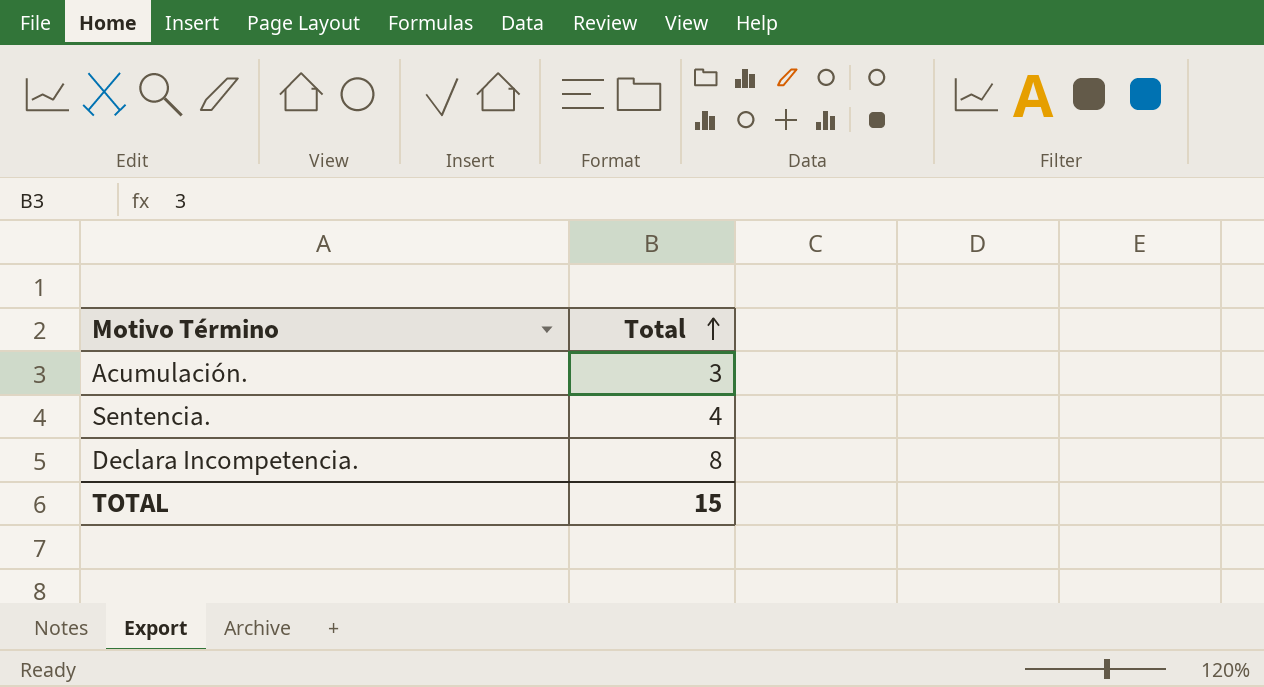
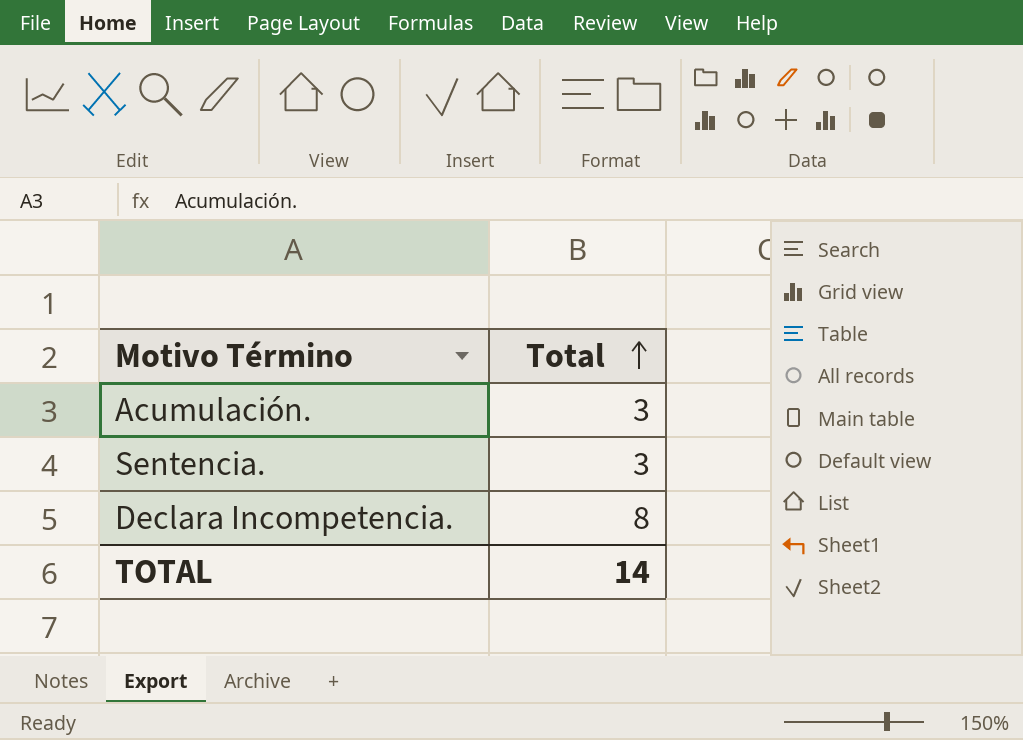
Sentencia. | Total: 4 -> 3
TOTAL | Total: 15 -> 14

